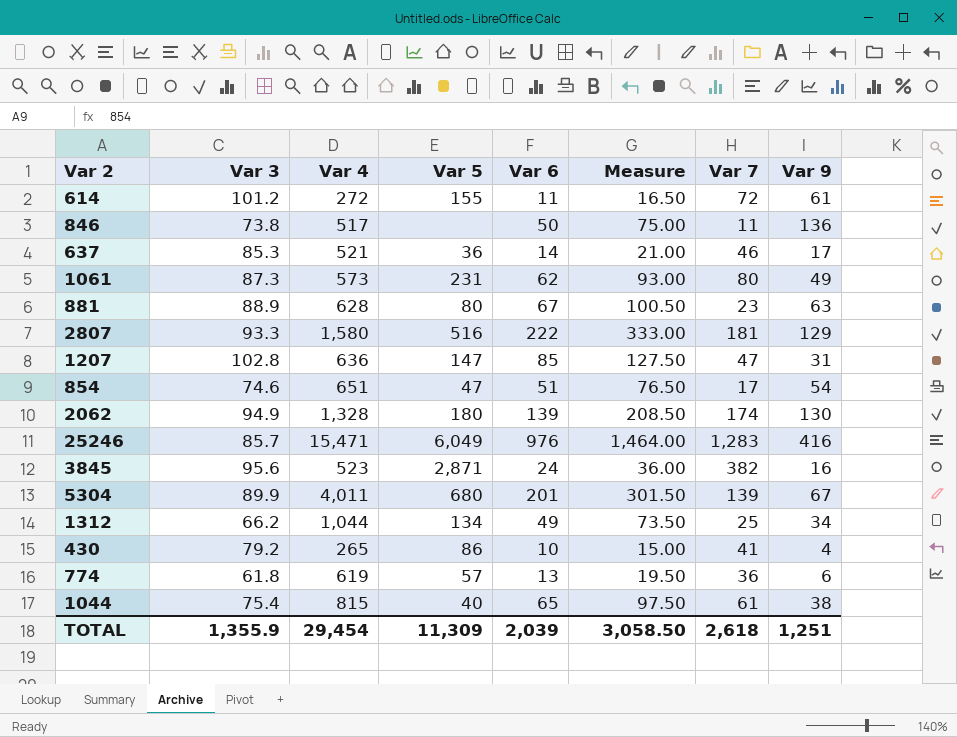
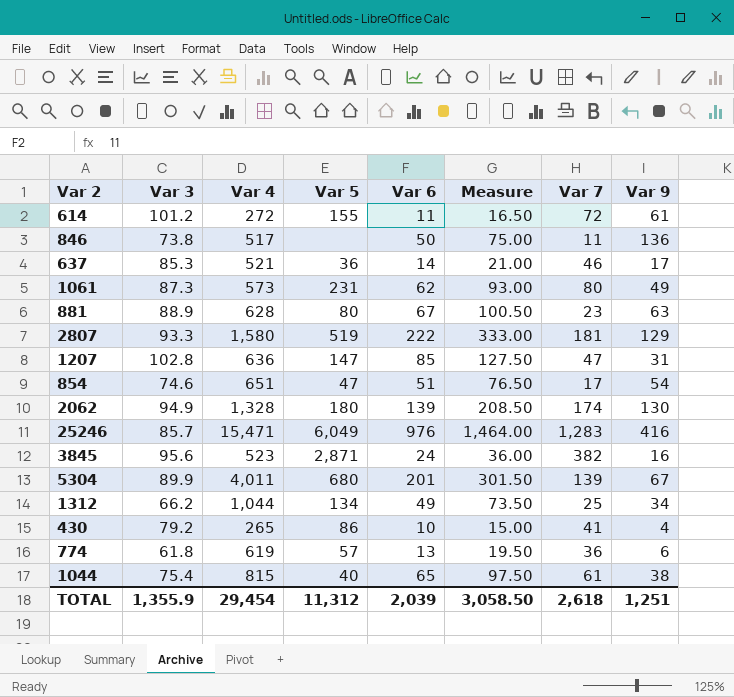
2807 | Var 5: 516 -> 519
TOTAL | Var 5: 11,309 -> 11,312

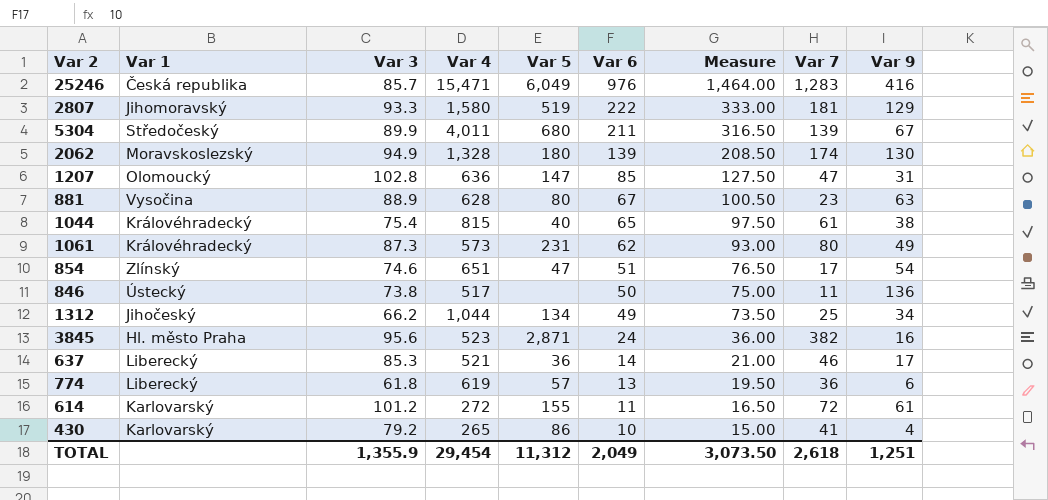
row order: none -> Var 6 descending
column Var 1 | position: none -> 2
5304 | Var 6: 201 -> 211
5304 | Measure: 301.50 -> 316.50
TOTAL | Var 6: 2,039 -> 2,049
TOTAL | Measure: 3,058.50 -> 3,073.50

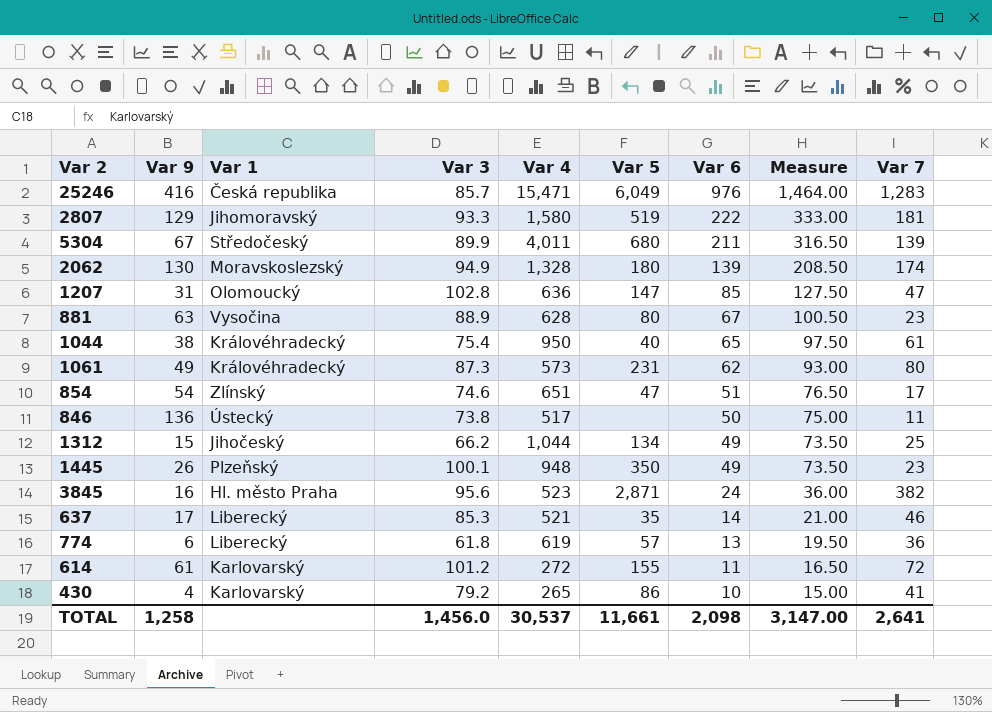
column Var 9 | position: 9 -> 2
1044 | Var 4: 815 -> 950
1312 | Var 9: 34 -> 15
row 1445: none -> 26 | Plzeňský | 100.1 | 948 | 350 | 49 | 73.50 | 23
637 | Var 5: 36 -> 35
TOTAL | Var 9: 1,251 -> 1,258
TOTAL | Var 3: 1,355.9 -> 1,456.0
TOTAL | Var 4: 29,454 -> 30,537
TOTAL | Var 5: 11,312 -> 11,661
TOTAL | Var 6: 2,049 -> 2,098
TOTAL | Measure: 3,073.50 -> 3,147.00
TOTAL | Var 7: 2,618 -> 2,641

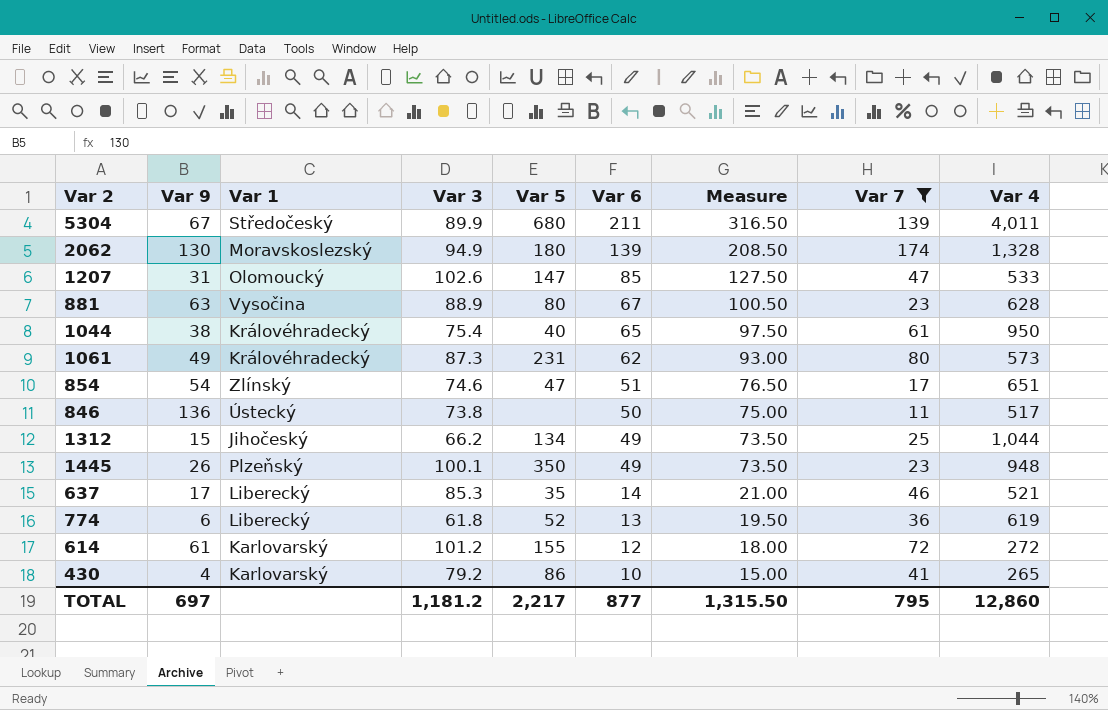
filter: none -> Var 7 <= 174
column Var 4 | position: 5 -> 9
1207 | Var 3: 102.8 -> 102.6
1207 | Var 4: 636 -> 533
774 | Var 5: 57 -> 52
614 | Var 6: 11 -> 12
614 | Measure: 16.50 -> 18.00
TOTAL | Var 9: 1,258 -> 697
TOTAL | Var 3: 1,456.0 -> 1,181.2
TOTAL | Var 5: 11,661 -> 2,217
TOTAL | Var 6: 2,098 -> 877
TOTAL | Measure: 3,147.00 -> 1,315.50
TOTAL | Var 7: 2,641 -> 795
TOTAL | Var 4: 30,537 -> 12,860

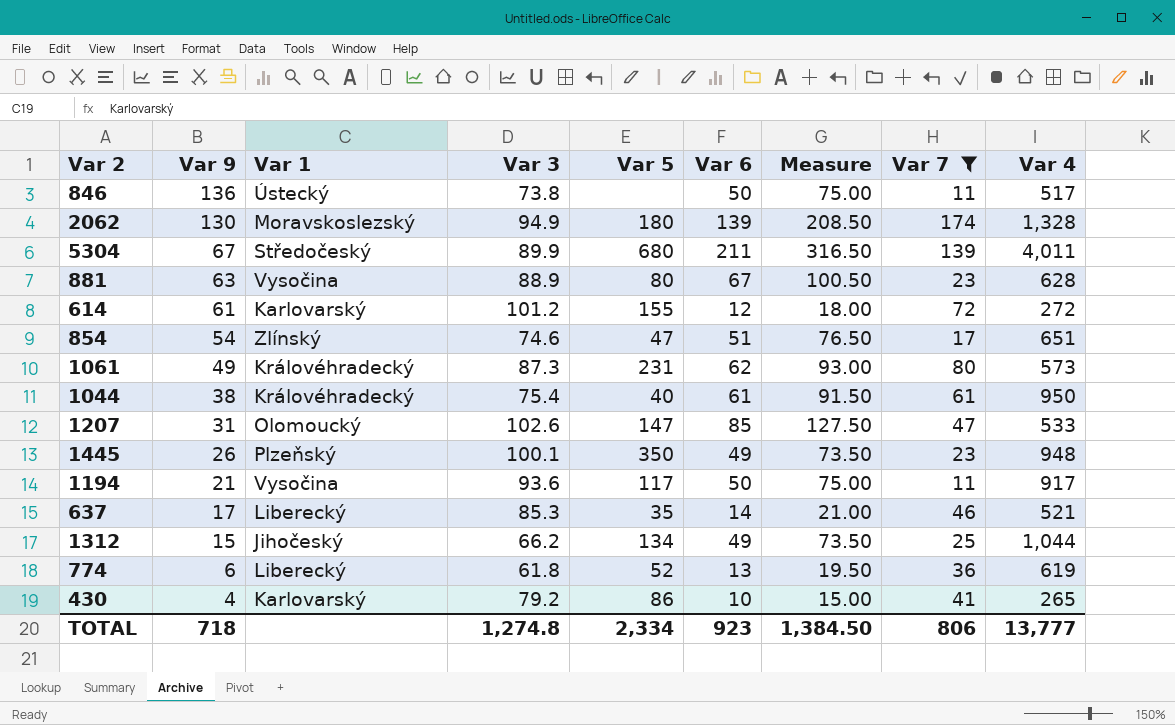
row order: Var 6 descending -> Var 9 descending
1044 | Var 6: 65 -> 61
1044 | Measure: 97.50 -> 91.50
row 1194: none -> 21 | Vysočina | 93.6 | 117 | 50 | 75.00 | 11 | 917
TOTAL | Var 9: 697 -> 718
TOTAL | Var 3: 1,181.2 -> 1,274.8
TOTAL | Var 5: 2,217 -> 2,334
TOTAL | Var 6: 877 -> 923
TOTAL | Measure: 1,315.50 -> 1,384.50
TOTAL | Var 7: 795 -> 806
TOTAL | Var 4: 12,860 -> 13,777

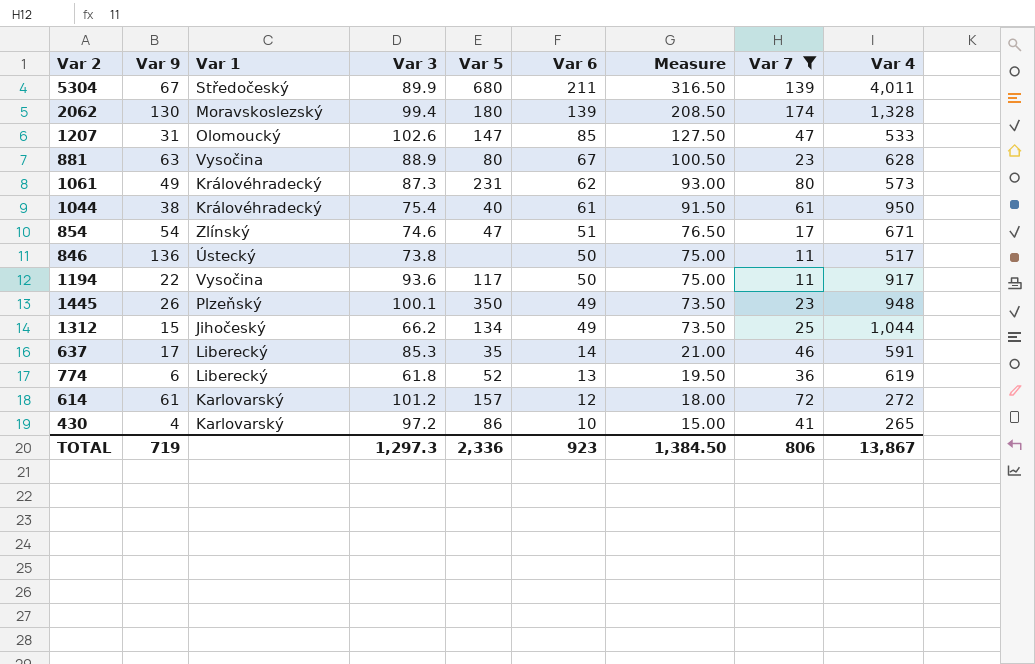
row order: Var 9 descending -> Var 6 descending
2062 | Var 3: 94.9 -> 99.4
854 | Var 4: 651 -> 671
1194 | Var 9: 21 -> 22
637 | Var 4: 521 -> 591
614 | Var 5: 155 -> 157
430 | Var 3: 79.2 -> 97.2
TOTAL | Var 9: 718 -> 719
TOTAL | Var 3: 1,274.8 -> 1,297.3
TOTAL | Var 5: 2,334 -> 2,336
TOTAL | Var 4: 13,777 -> 13,867

